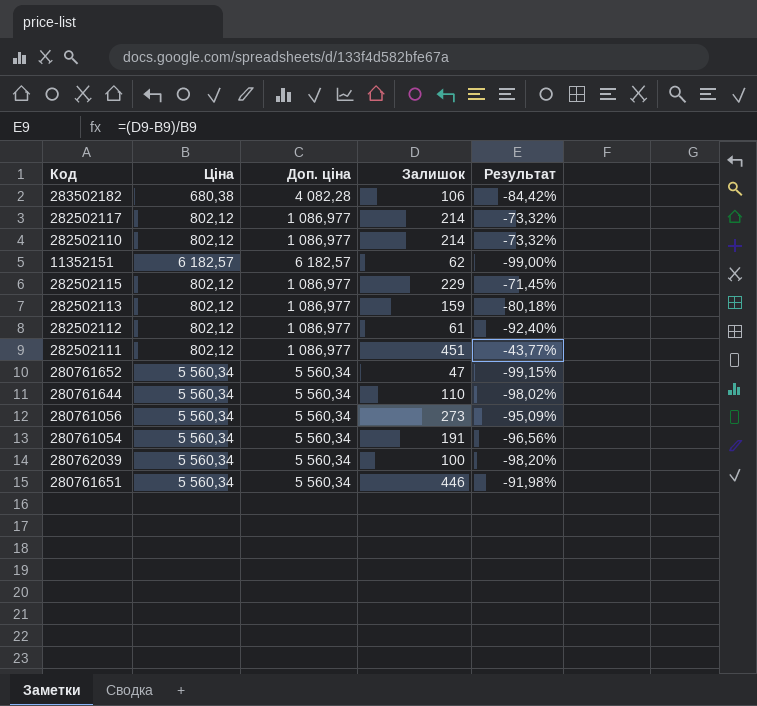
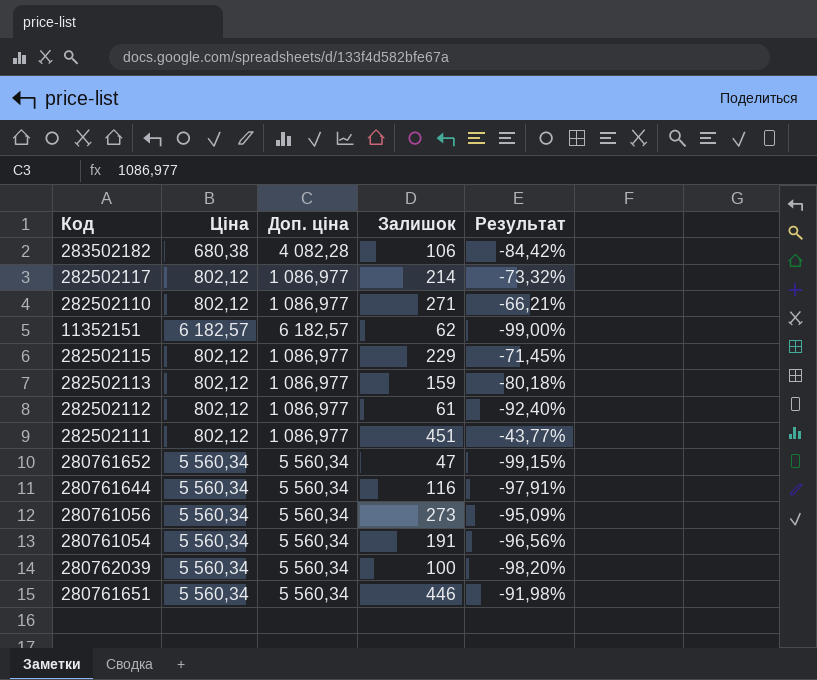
282502110 | Залишок: 214 -> 271
282502110 | Результат: -73,32% -> -66,21%
280761644 | Залишок: 110 -> 116
280761644 | Результат: -98,02% -> -97,91%

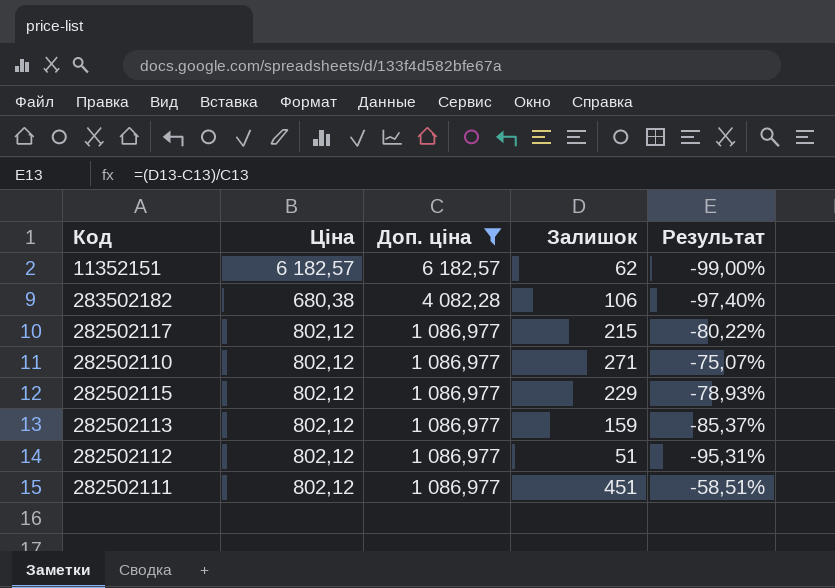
filter: none -> Доп. ціна != 5 560,34
row order: none -> Доп. ціна descending
column Результат | formula: ([Залишок] - [Ціна]) / [Ціна] -> ([Залишок] - [Доп. ціна]) / [Доп. ціна]
282502117 | Залишок: 214 -> 215
282502112 | Залишок: 61 -> 51

